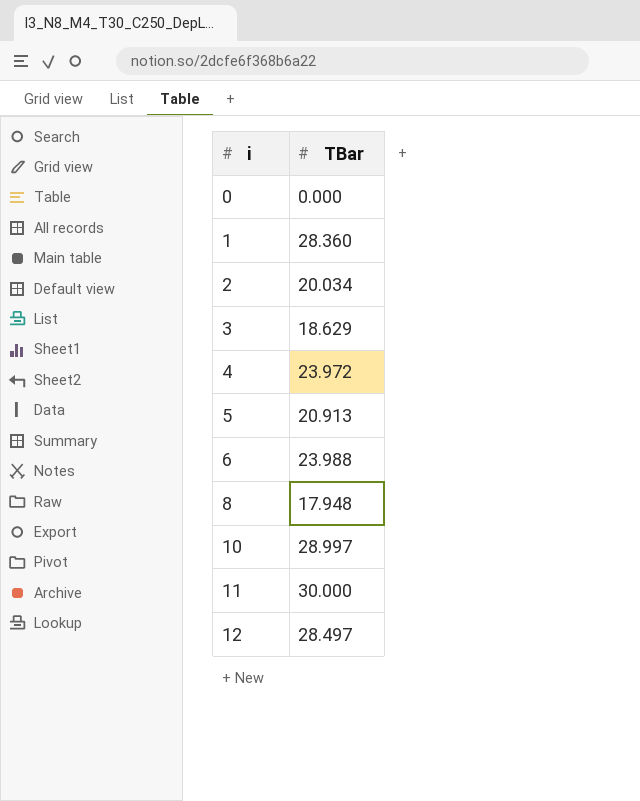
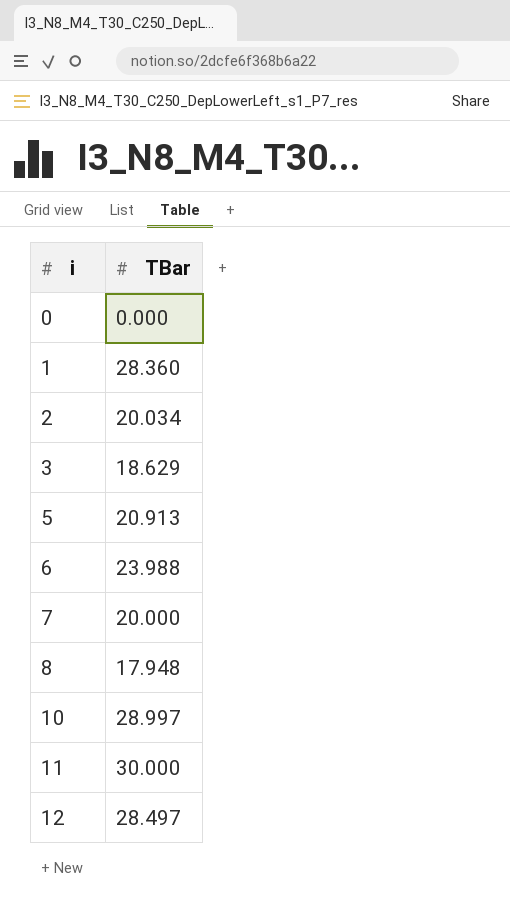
row 4: 23.972 -> none
row 7: none -> 20.000

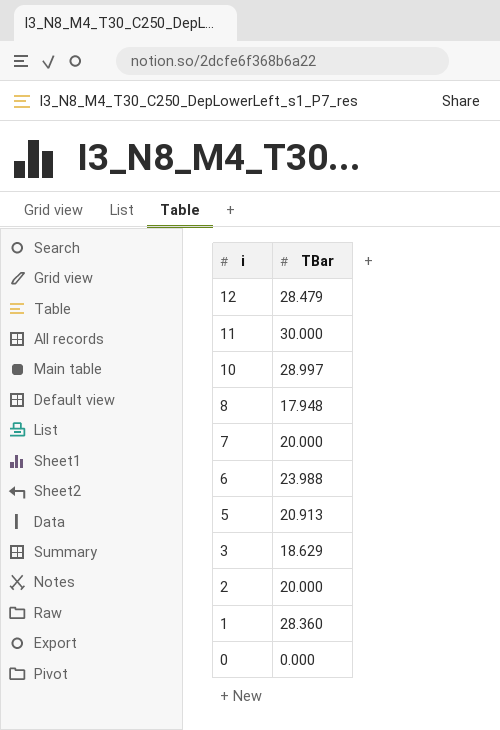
row order: i ascending -> i descending
12 | TBar: 28.497 -> 28.479
2 | TBar: 20.034 -> 20.000

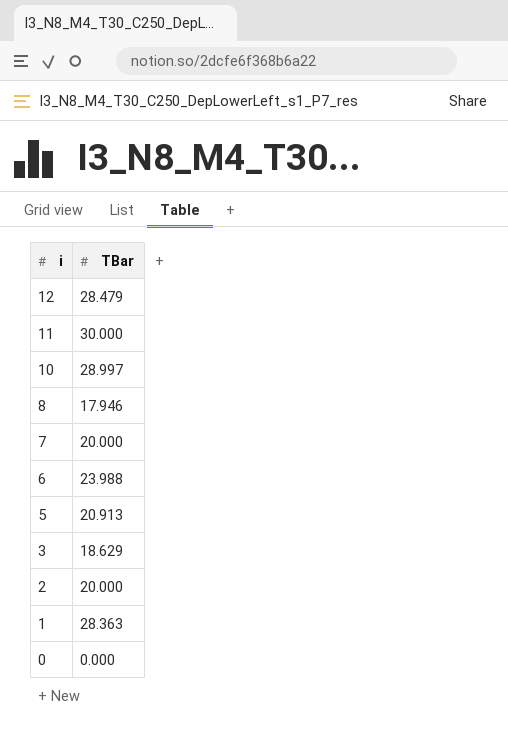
8 | TBar: 17.948 -> 17.946
1 | TBar: 28.360 -> 28.363

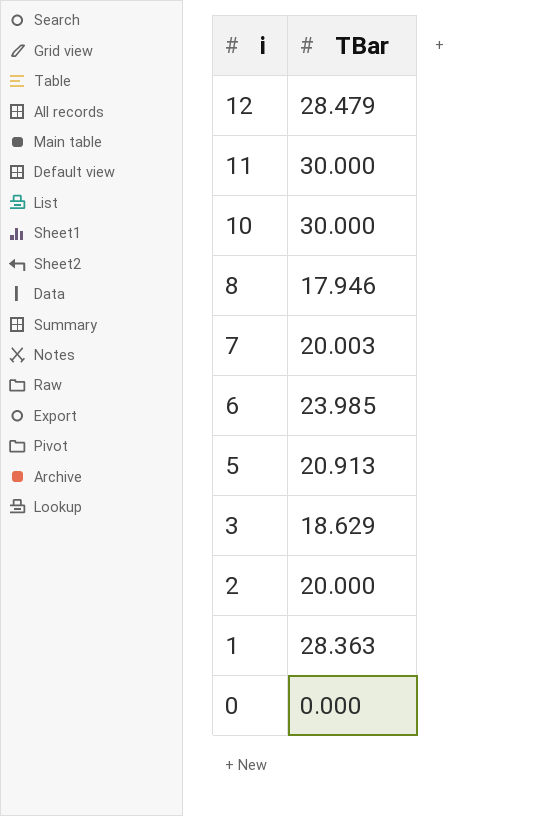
10 | TBar: 28.997 -> 30.000
7 | TBar: 20.000 -> 20.003
6 | TBar: 23.988 -> 23.985

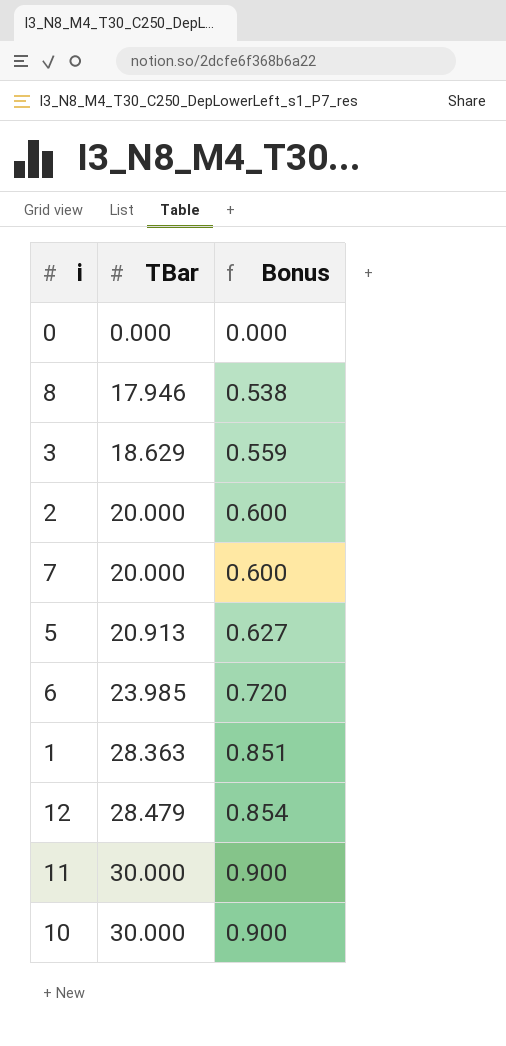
row order: i descending -> TBar ascending
column Bonus | formula: none -> [TBar] * 0.03
7 | TBar: 20.003 -> 20.000

